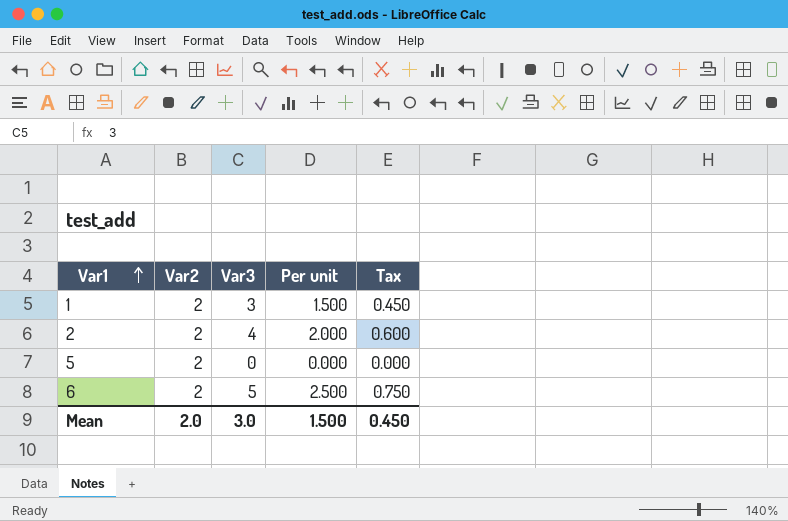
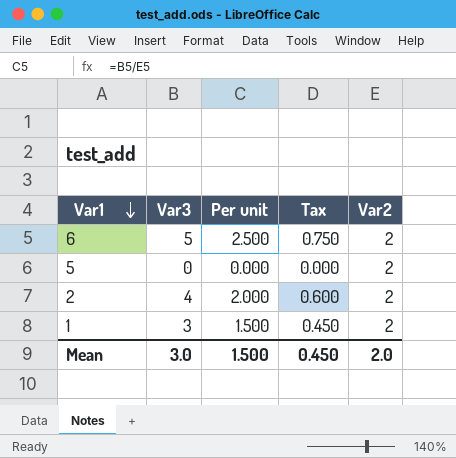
row order: Var1 ascending -> Var1 descending
column Var2 | position: 2 -> 5

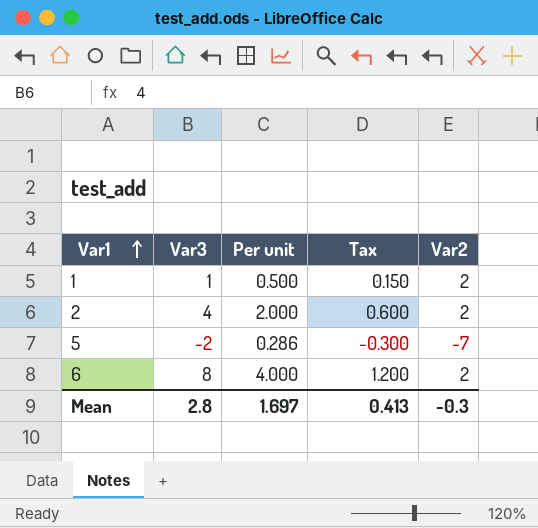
row order: Var1 descending -> Var1 ascending
1 | Var3: 3 -> 1
1 | Per unit: 1.500 -> 0.500
1 | Tax: 0.450 -> 0.150
5 | Var3: 0 -> -2
5 | Per unit: 0.000 -> 0.286
5 | Tax: 0.000 -> -0.300
5 | Var2: 2 -> -7
6 | Var3: 5 -> 8
6 | Per unit: 2.500 -> 4.000
6 | Tax: 0.750 -> 1.200
Mean | Var3: 3.0 -> 2.8
Mean | Per unit: 1.500 -> 1.697
Mean | Tax: 0.450 -> 0.413
Mean | Var2: 2.0 -> -0.3

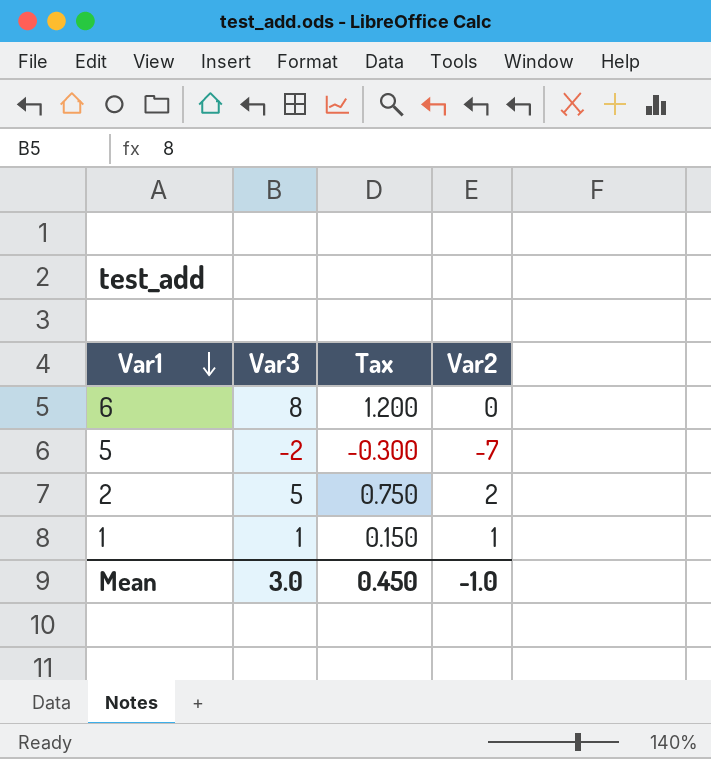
row order: Var1 ascending -> Var1 descending
column Per unit | formula: [Var3] / [Var2] -> none
6 | Var2: 2 -> 0
2 | Var3: 4 -> 5
2 | Tax: 0.600 -> 0.750
1 | Var2: 2 -> 1
Mean | Var3: 2.8 -> 3.0
Mean | Tax: 0.413 -> 0.450
Mean | Var2: -0.3 -> -1.0

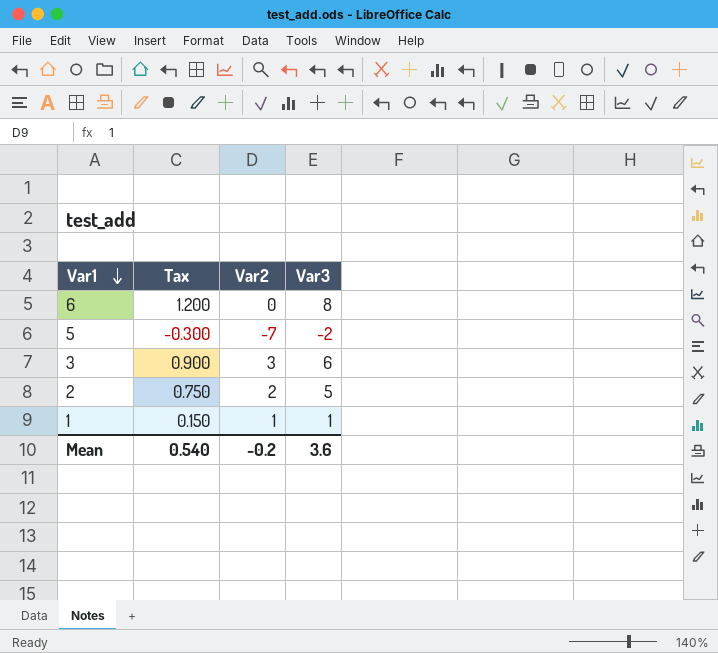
column Var3 | position: 2 -> 4
row 3: none -> 0.900 | 3 | 6
Mean | Tax: 0.450 -> 0.540
Mean | Var2: -1.0 -> -0.2
Mean | Var3: 3.0 -> 3.6

